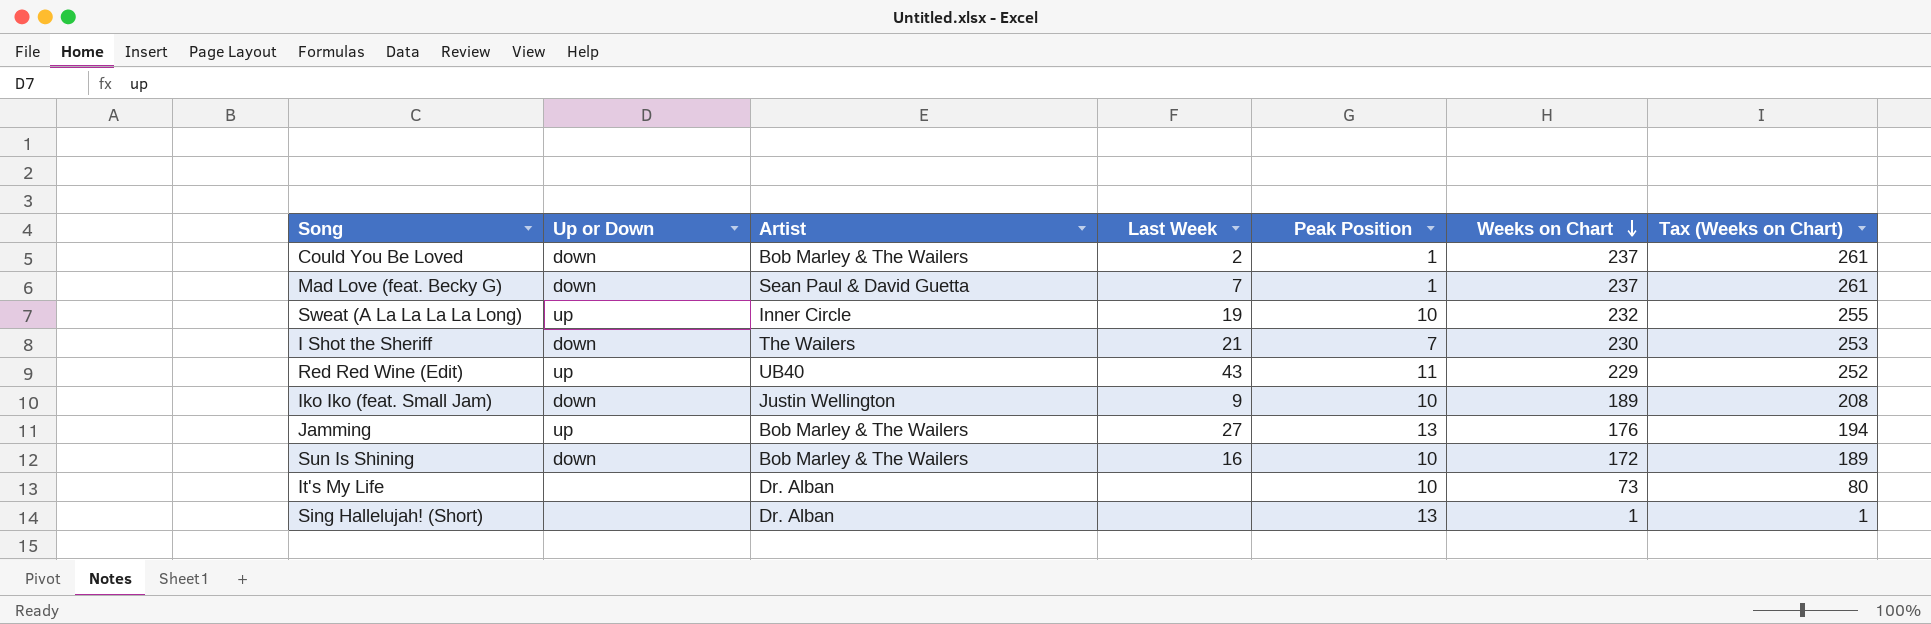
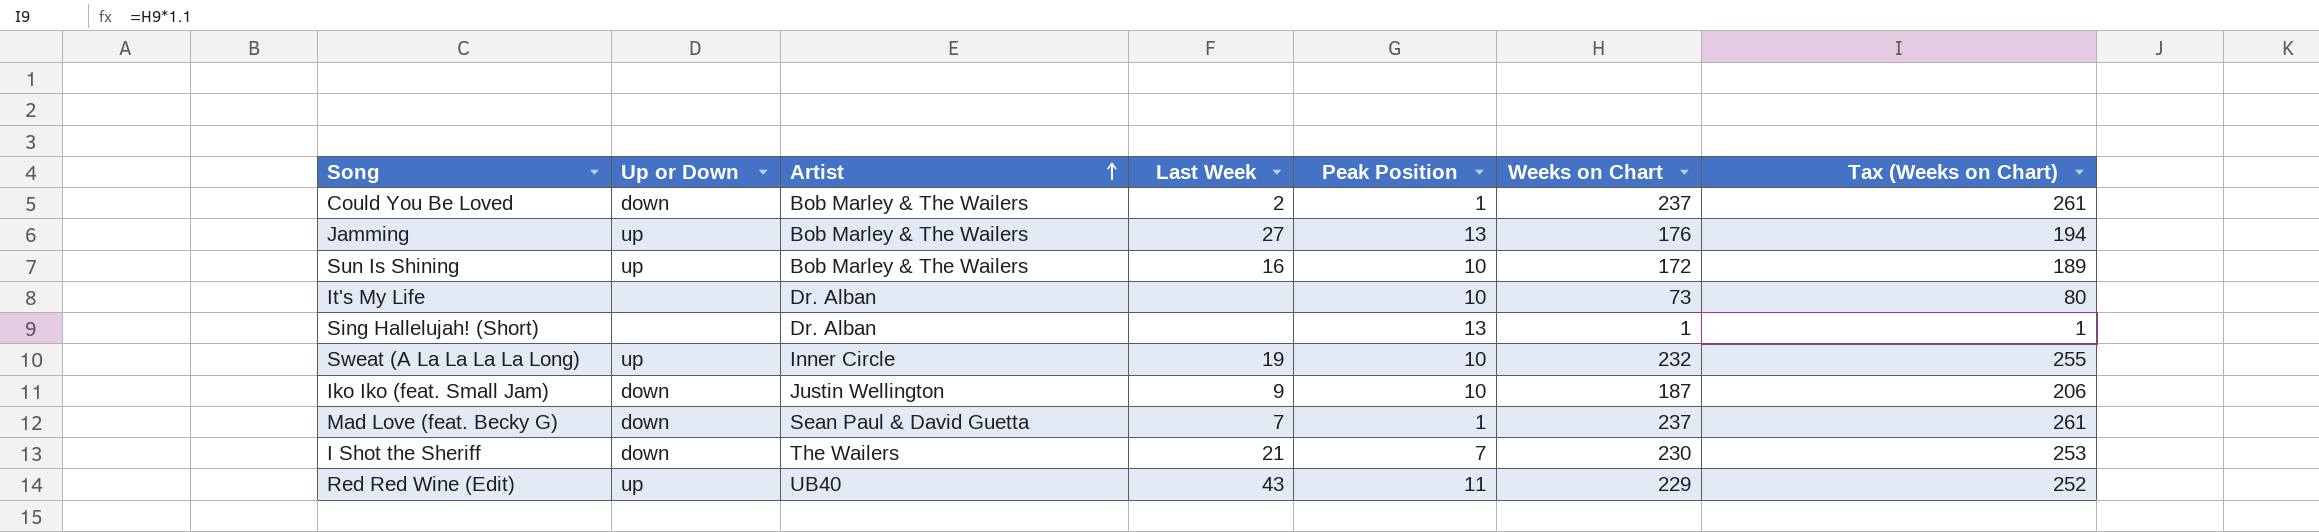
row order: Weeks on Chart descending -> Artist ascending
Sun Is Shining | Up or Down: down -> up
Iko Iko (feat. Small Jam) | Weeks on Chart: 189 -> 187
Iko Iko (feat. Small Jam) | Tax (Weeks on Chart): 208 -> 206

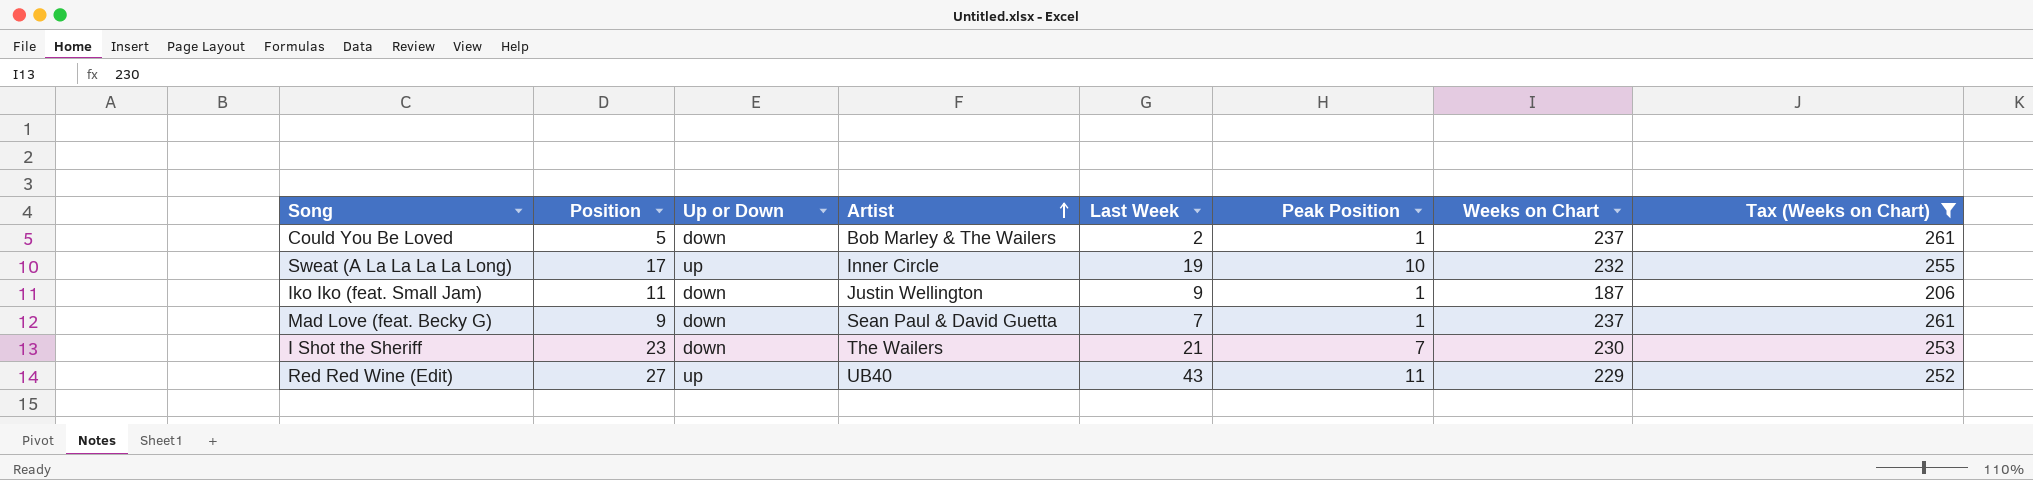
filter: none -> Tax (Weeks on Chart) >= 206
column Position | position: none -> 2
Iko Iko (feat. Small Jam) | Peak Position: 10 -> 1

